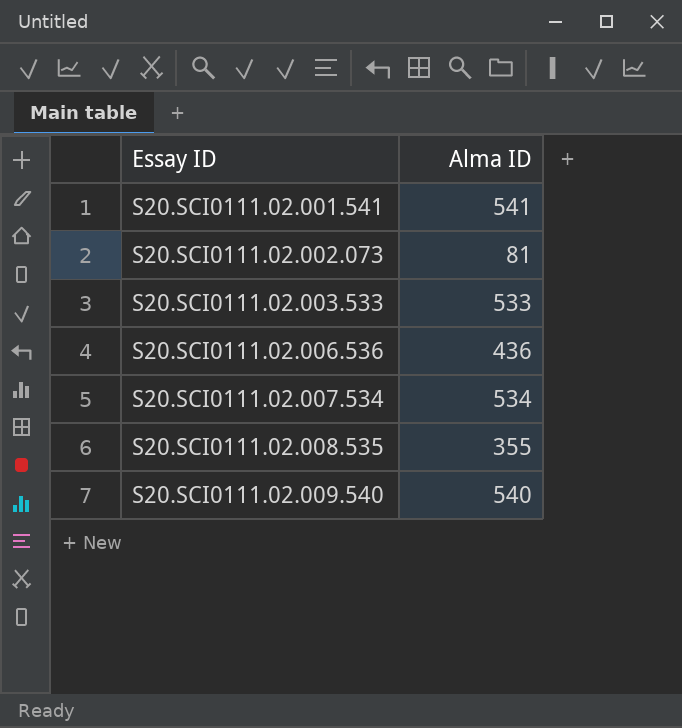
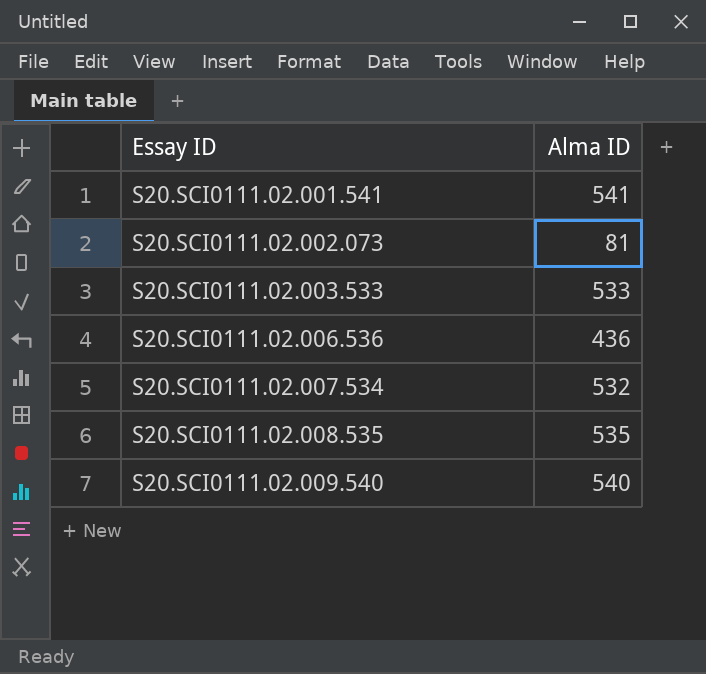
S20.SCI0111.02.007.534 | Alma ID: 534 -> 532
S20.SCI0111.02.008.535 | Alma ID: 355 -> 535

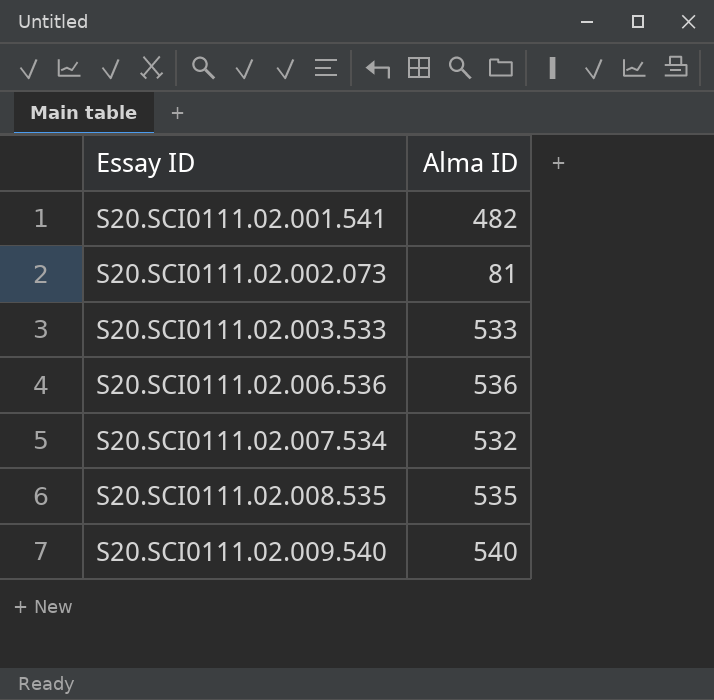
S20.SCI0111.02.001.541 | Alma ID: 541 -> 482
S20.SCI0111.02.006.536 | Alma ID: 436 -> 536

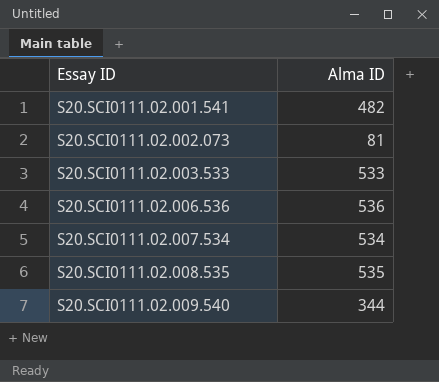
S20.SCI0111.02.007.534 | Alma ID: 532 -> 534
S20.SCI0111.02.009.540 | Alma ID: 540 -> 344

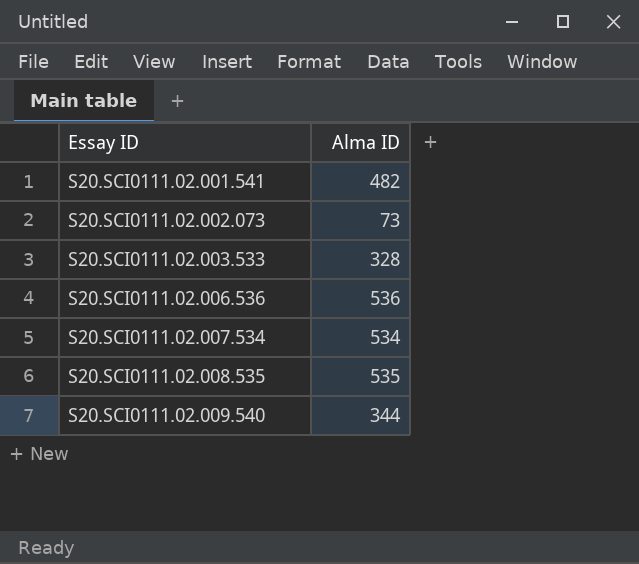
S20.SCI0111.02.002.073 | Alma ID: 81 -> 73
S20.SCI0111.02.003.533 | Alma ID: 533 -> 328

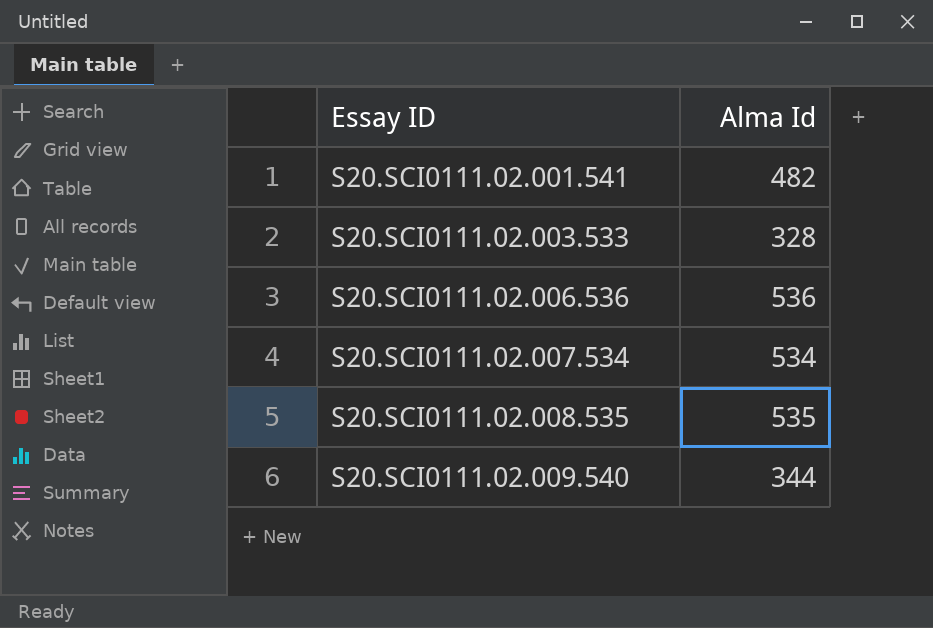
column name: Alma ID -> Alma Id
row S20.SCI0111.02.002.073: 73 -> none

